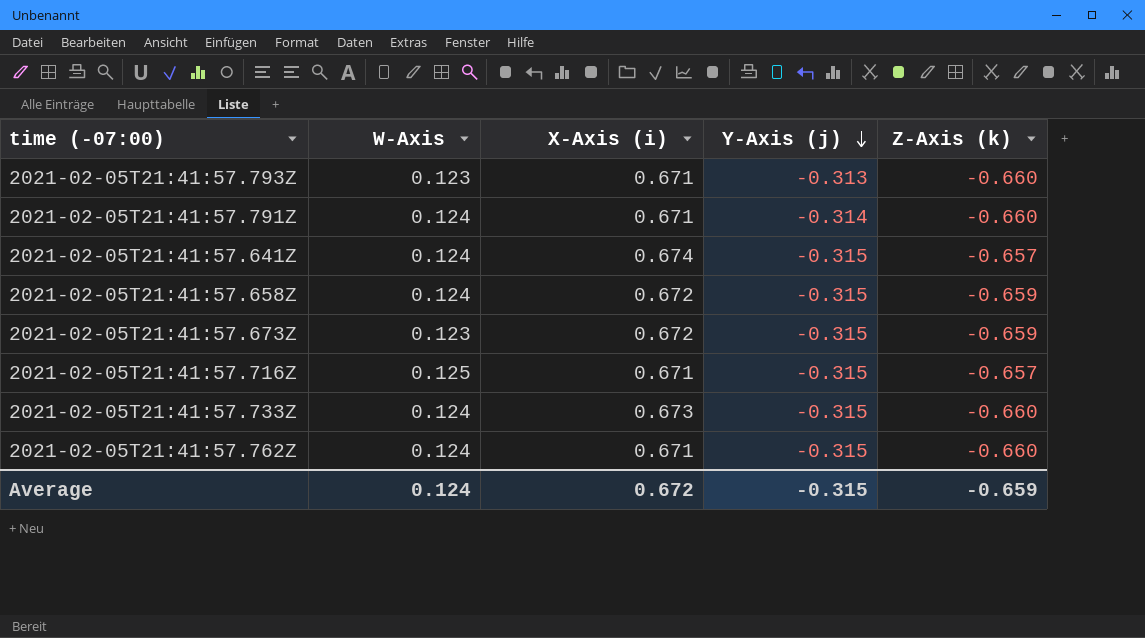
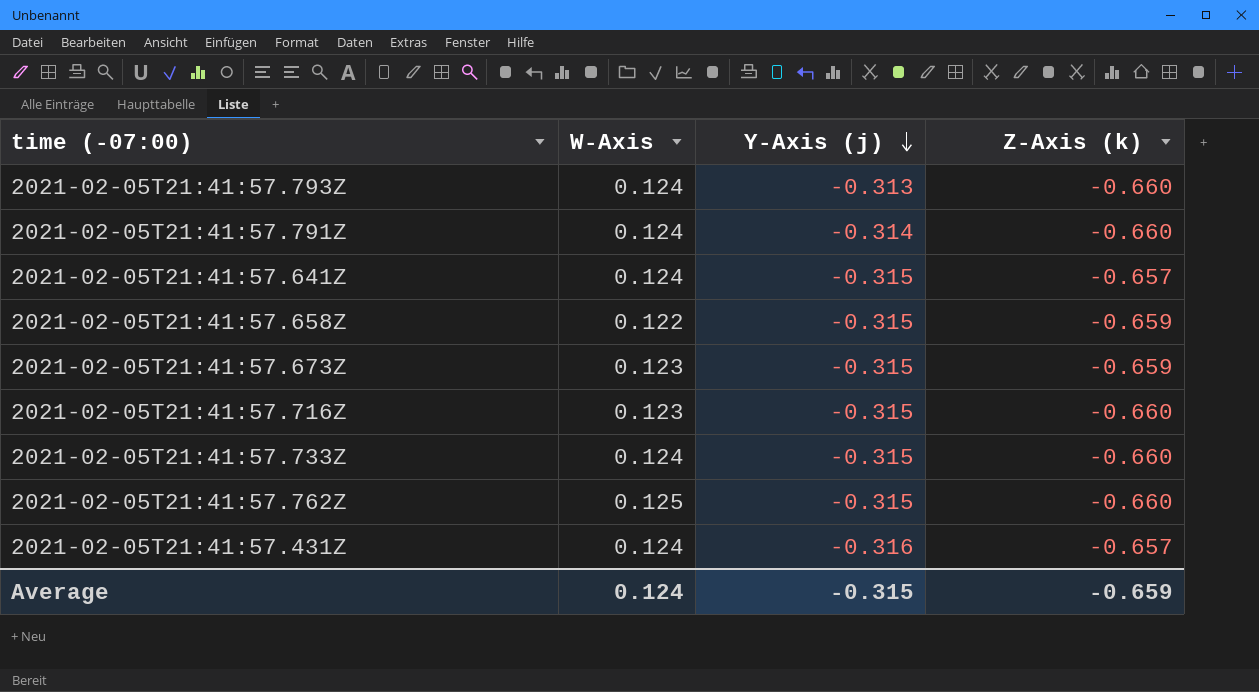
column X-Axis (i) | position: 3 -> none
2021-02-05T21:41:57.793Z | W-Axis: 0.123 -> 0.124
2021-02-05T21:41:57.658Z | W-Axis: 0.124 -> 0.122
2021-02-05T21:41:57.716Z | W-Axis: 0.125 -> 0.123
2021-02-05T21:41:57.716Z | Z-Axis (k): -0.657 -> -0.660
2021-02-05T21:41:57.762Z | W-Axis: 0.124 -> 0.125
row 2021-02-05T21:41:57.431Z: none -> 0.124 | -0.316 | -0.657

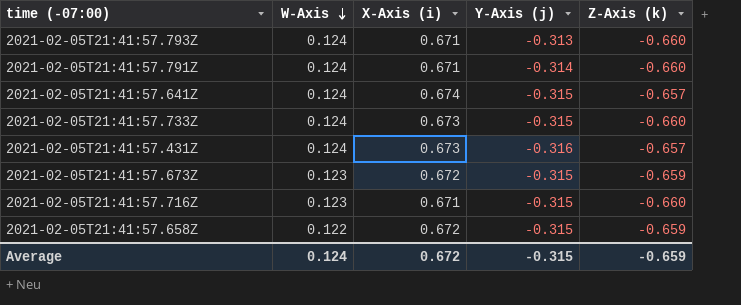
row order: Y-Axis (j) descending -> W-Axis descending
column X-Axis (i) | position: none -> 3
row 2021-02-05T21:41:57.762Z: 0.125 | -0.315 | -0.660 -> none

